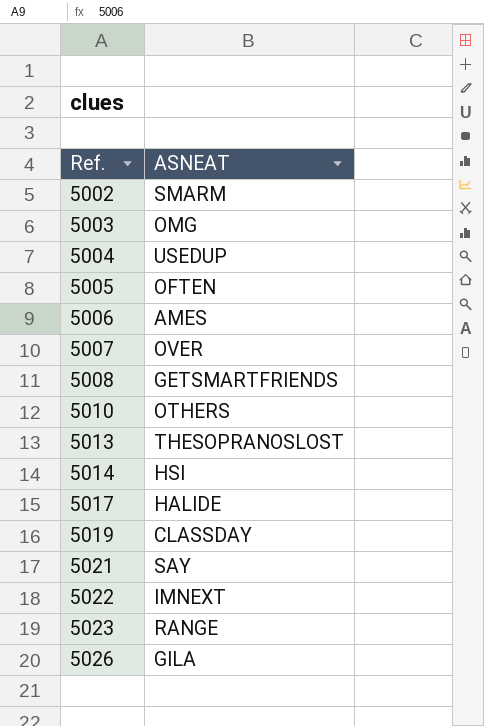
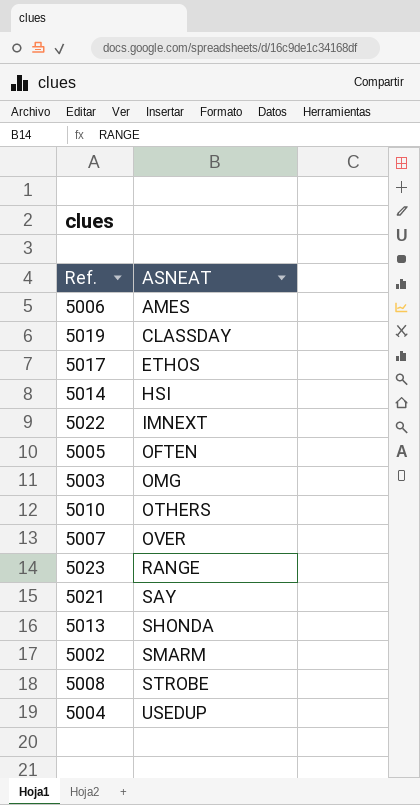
row order: Ref. ascending -> ASNEAT ascending
row 5026: GILA -> none
5017 | ASNEAT: HALIDE -> ETHOS
5013 | ASNEAT: THESOPRANOSLOST -> SHONDA
5008 | ASNEAT: GETSMARTFRIENDS -> STROBE

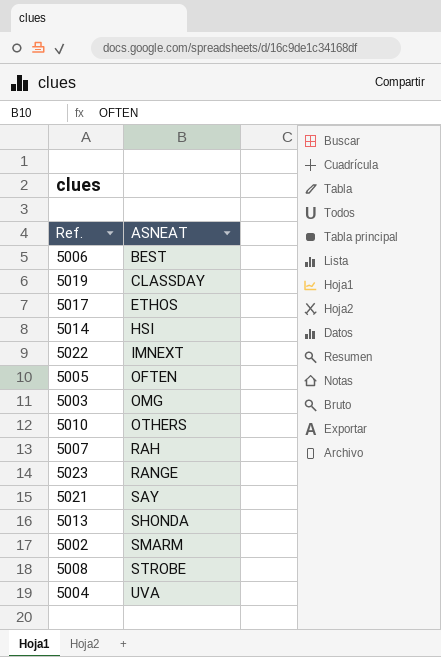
5006 | ASNEAT: AMES -> BEST
5007 | ASNEAT: OVER -> RAH
5004 | ASNEAT: USEDUP -> UVA

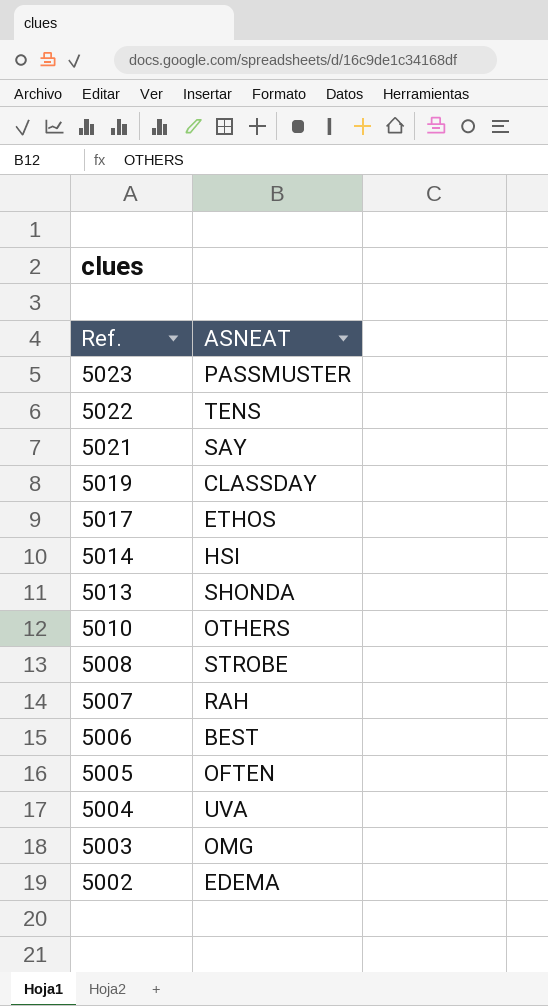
row order: ASNEAT ascending -> Ref. descending
5023 | ASNEAT: RANGE -> PASSMUSTER
5022 | ASNEAT: IMNEXT -> TENS
5002 | ASNEAT: SMARM -> EDEMA

